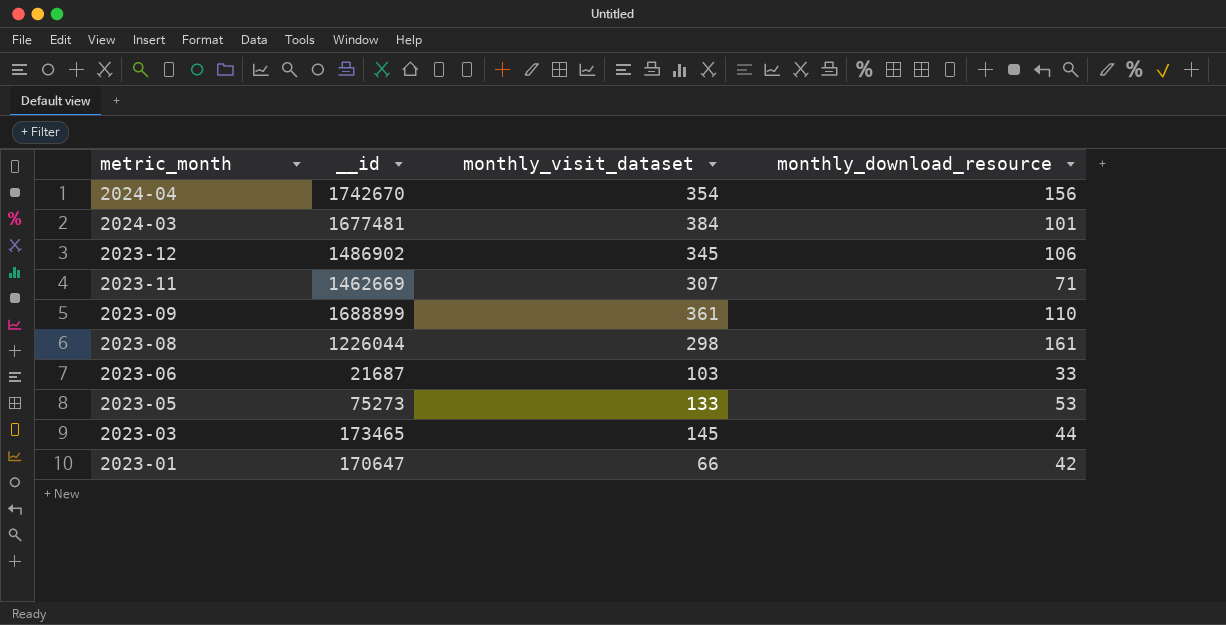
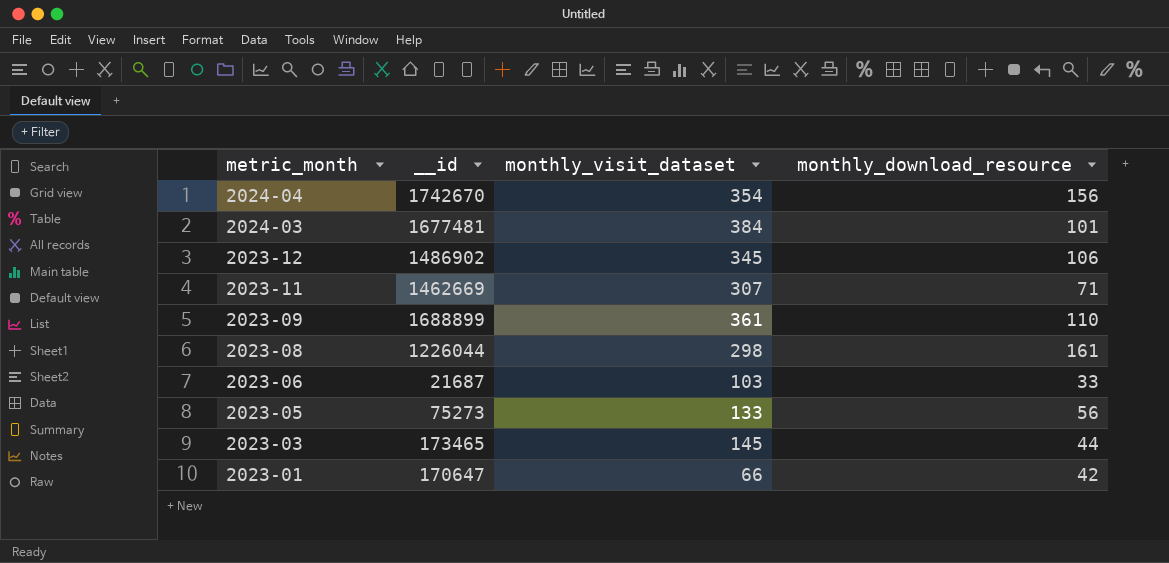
2023-05 | monthly_download_resource: 53 -> 56

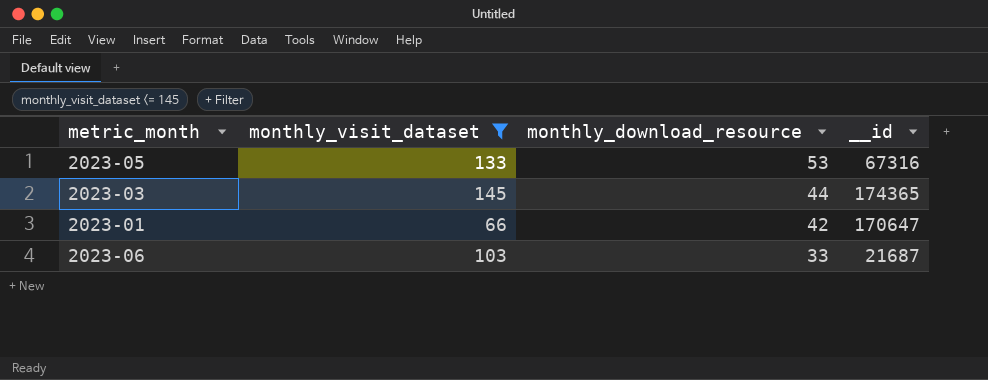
filter: none -> monthly_visit_dataset <= 145
row order: metric_month descending -> monthly_download_resource descending
column __id | position: 2 -> 4
2023-05 | monthly_download_resource: 56 -> 53
2023-05 | __id: 75273 -> 67316
2023-03 | __id: 173465 -> 174365

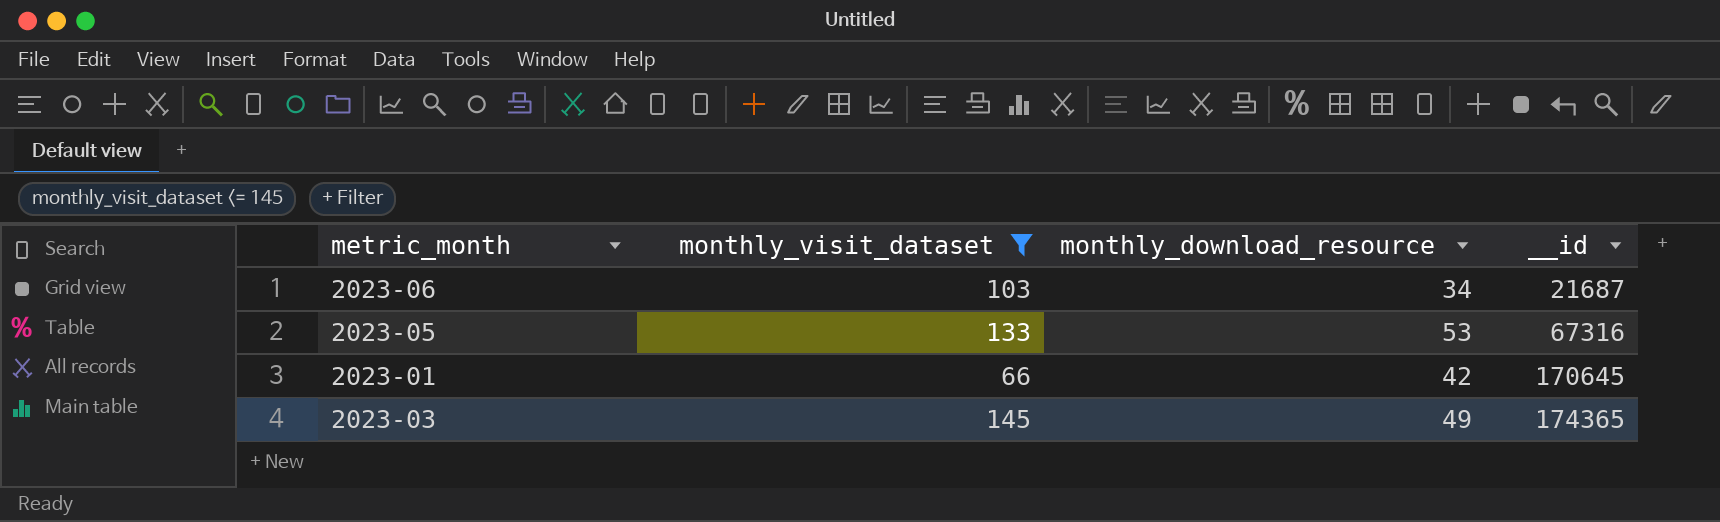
row order: monthly_download_resource descending -> __id ascending
2023-06 | monthly_download_resource: 33 -> 34
2023-01 | __id: 170647 -> 170645
2023-03 | monthly_download_resource: 44 -> 49

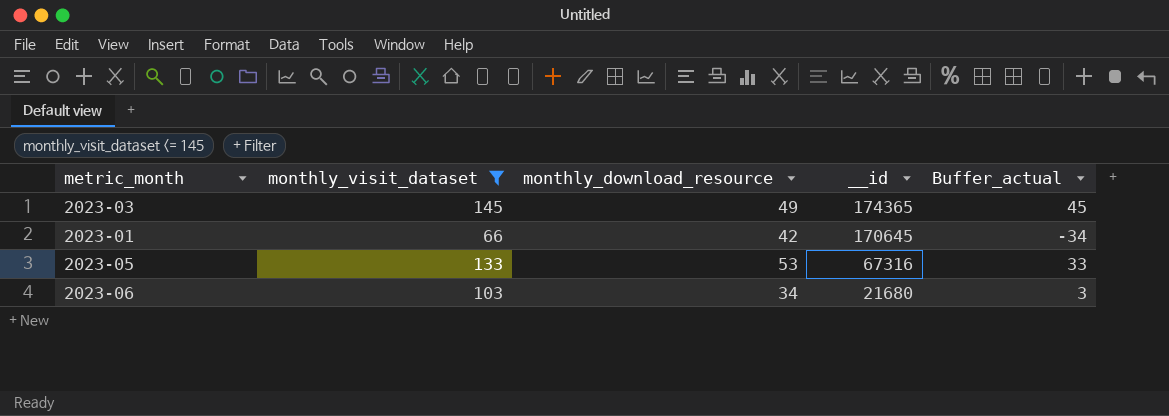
row order: __id ascending -> __id descending
column Buffer_actual | formula: none -> [monthly_visit_dataset] - 100
2023-06 | __id: 21687 -> 21680

